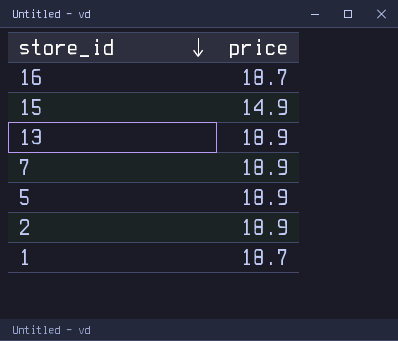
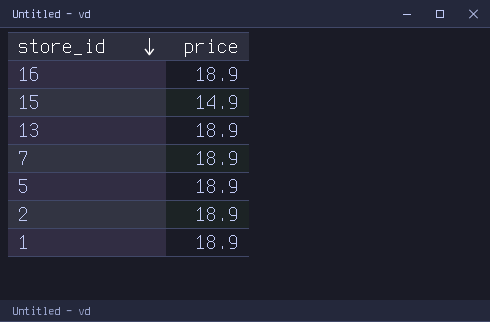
16 | price: 18.7 -> 18.9
1 | price: 18.7 -> 18.9

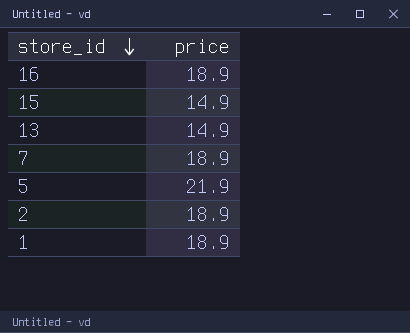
13 | price: 18.9 -> 14.9
5 | price: 18.9 -> 21.9

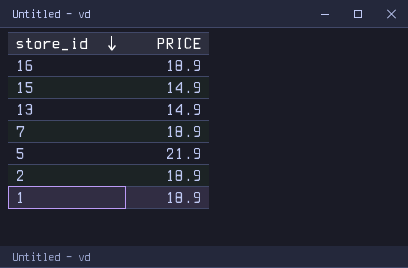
column name: price -> PRICE

